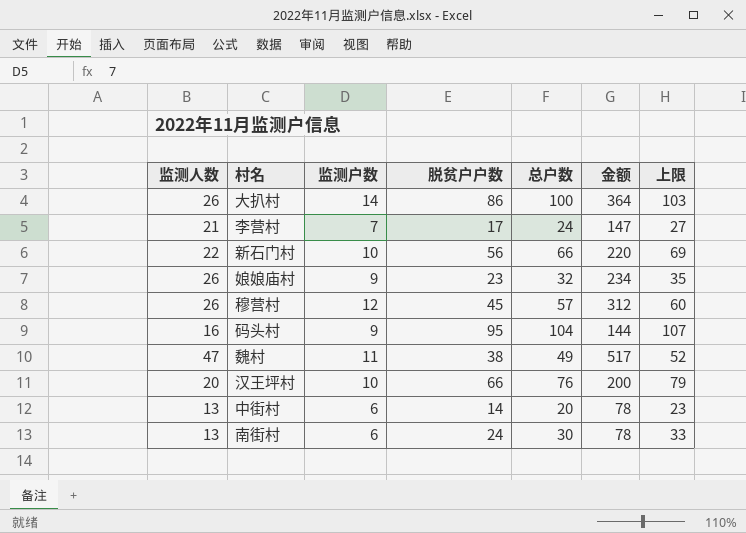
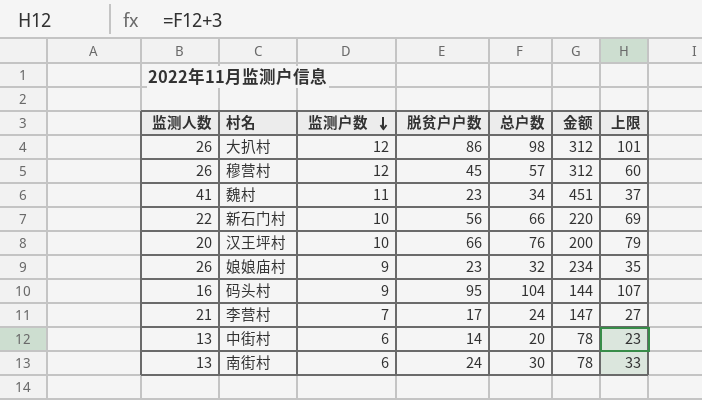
row order: none -> 监测户数 descending
大扒村 | 监测户数: 14 -> 12
大扒村 | 总户数: 100 -> 98
大扒村 | 金额: 364 -> 312
大扒村 | 上限: 103 -> 101
魏村 | 监测人数: 47 -> 41
魏村 | 脱贫户户数: 38 -> 23
魏村 | 总户数: 49 -> 34
魏村 | 金额: 517 -> 451
魏村 | 上限: 52 -> 37

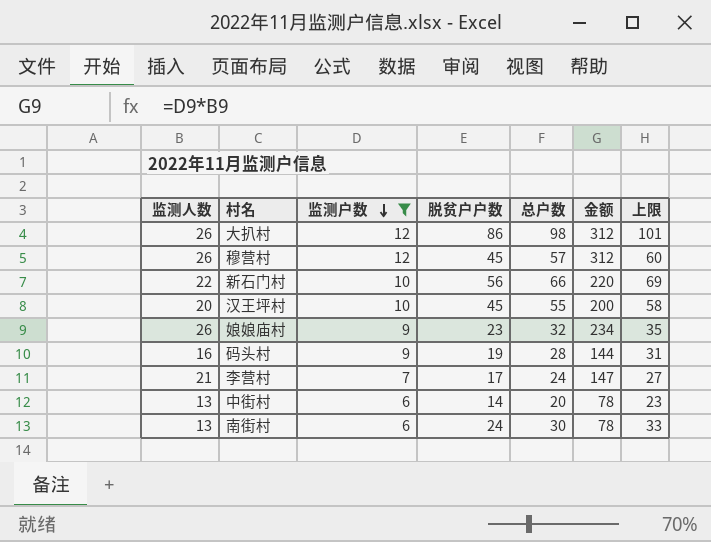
filter: none -> 监测户数 != 11
汉王坪村 | 脱贫户户数: 66 -> 45
汉王坪村 | 总户数: 76 -> 55
汉王坪村 | 上限: 79 -> 58
码头村 | 脱贫户户数: 95 -> 19
码头村 | 总户数: 104 -> 28
码头村 | 上限: 107 -> 31

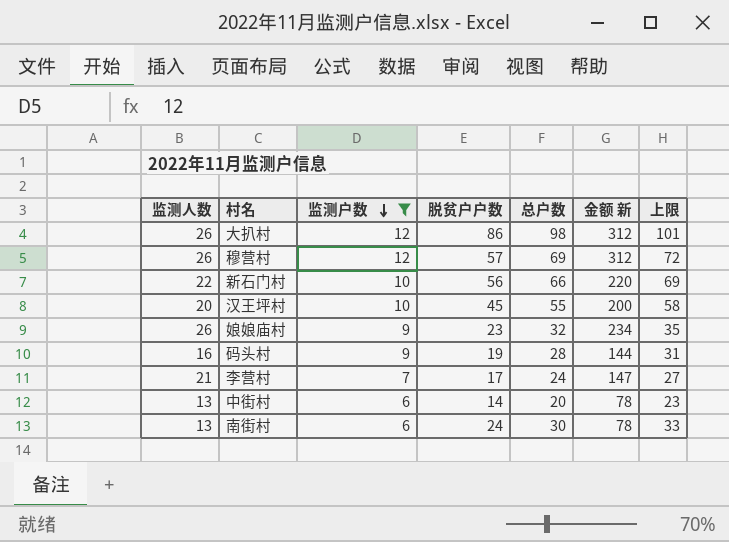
column name: 金额 -> 金额 新
穆营村 | 脱贫户户数: 45 -> 57
穆营村 | 总户数: 57 -> 69
穆营村 | 上限: 60 -> 72

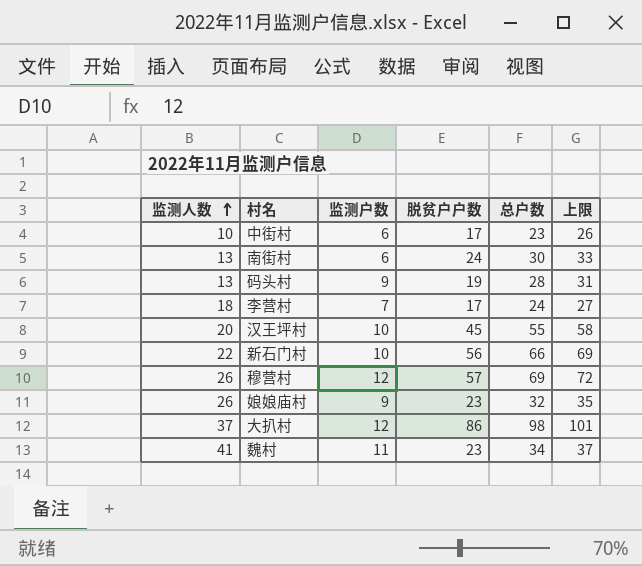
filter: 监测户数 != 11 -> none
row order: 监测户数 descending -> 监测人数 ascending
column 金额 新 | formula: [监测人数] * [监测户数] -> none
中街村 | 监测人数: 13 -> 10
中街村 | 脱贫户户数: 14 -> 17
中街村 | 总户数: 20 -> 23
中街村 | 上限: 23 -> 26
码头村 | 监测人数: 16 -> 13
李营村 | 监测人数: 21 -> 18
大扒村 | 监测人数: 26 -> 37

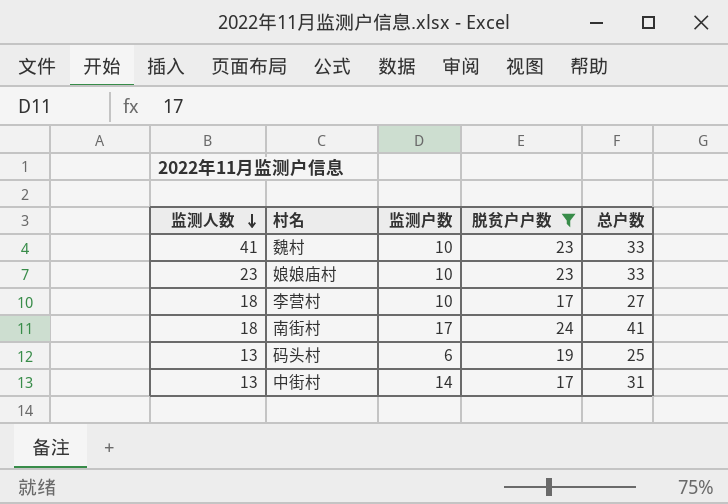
filter: none -> 脱贫户户数 <= 24
row order: 监测人数 ascending -> 监测人数 descending
column 上限 | formula: [总户数] + 3 -> none
魏村 | 监测户数: 11 -> 10
魏村 | 总户数: 34 -> 33
娘娘庙村 | 监测人数: 26 -> 23
娘娘庙村 | 监测户数: 9 -> 10
娘娘庙村 | 总户数: 32 -> 33
李营村 | 监测户数: 7 -> 10
李营村 | 总户数: 24 -> 27
南街村 | 监测人数: 13 -> 18
南街村 | 监测户数: 6 -> 17
南街村 | 总户数: 30 -> 41
码头村 | 监测户数: 9 -> 6
码头村 | 总户数: 28 -> 25
中街村 | 监测人数: 10 -> 13
中街村 | 监测户数: 6 -> 14
中街村 | 总户数: 23 -> 31

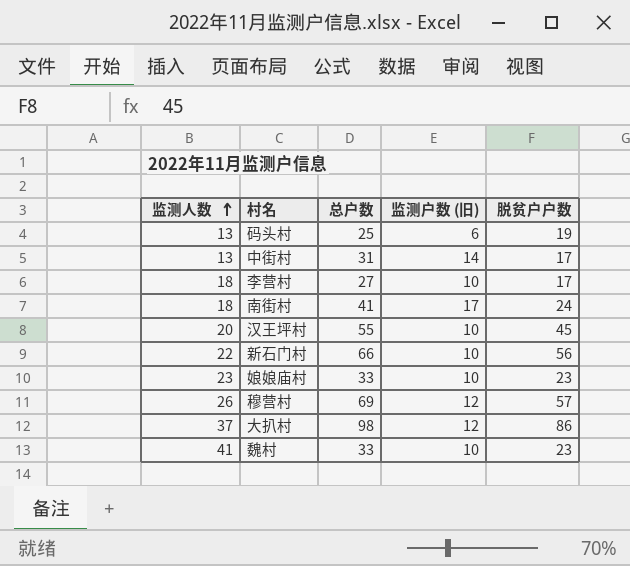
filter: 脱贫户户数 <= 24 -> none
row order: 监测人数 descending -> 监测人数 ascending
column 总户数 | position: 5 -> 3
column name: 监测户数 -> 监测户数 (旧)

